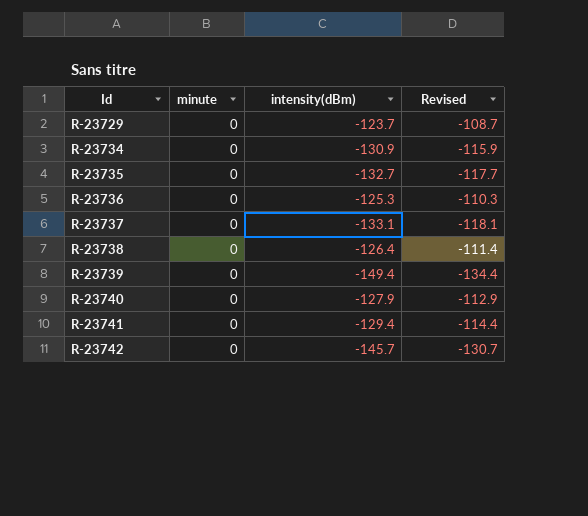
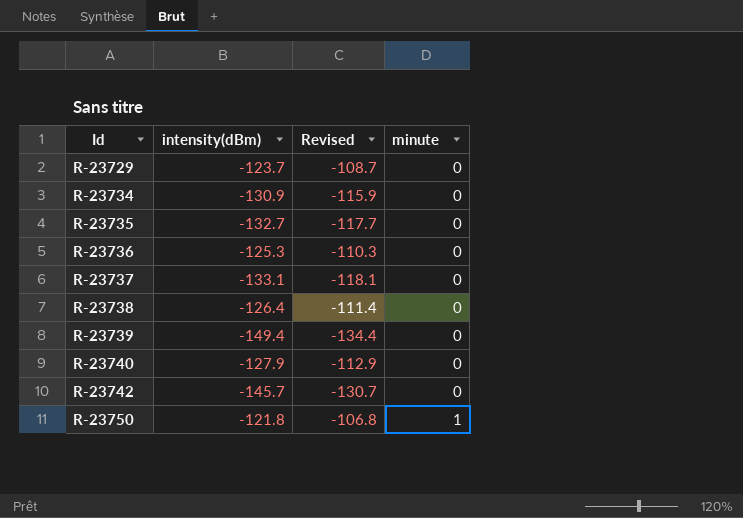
column minute | position: 2 -> 4
row R-23741: 0 | -129.4 | -114.4 -> none
row R-23750: none -> -121.8 | -106.8 | 1

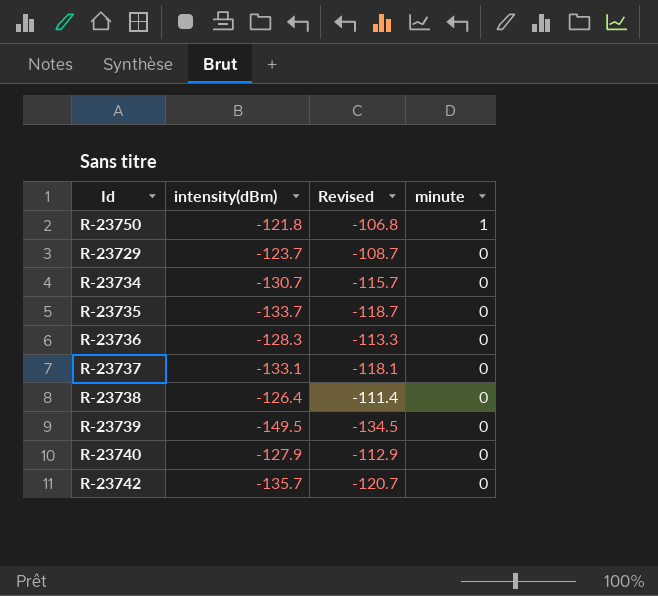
row order: Id ascending -> minute descending
R-23734 | intensity(dBm): -130.9 -> -130.7
R-23734 | Revised: -115.9 -> -115.7
R-23735 | intensity(dBm): -132.7 -> -133.7
R-23735 | Revised: -117.7 -> -118.7
R-23736 | intensity(dBm): -125.3 -> -128.3
R-23736 | Revised: -110.3 -> -113.3
R-23739 | intensity(dBm): -149.4 -> -149.5
R-23739 | Revised: -134.4 -> -134.5
R-23742 | intensity(dBm): -145.7 -> -135.7
R-23742 | Revised: -130.7 -> -120.7

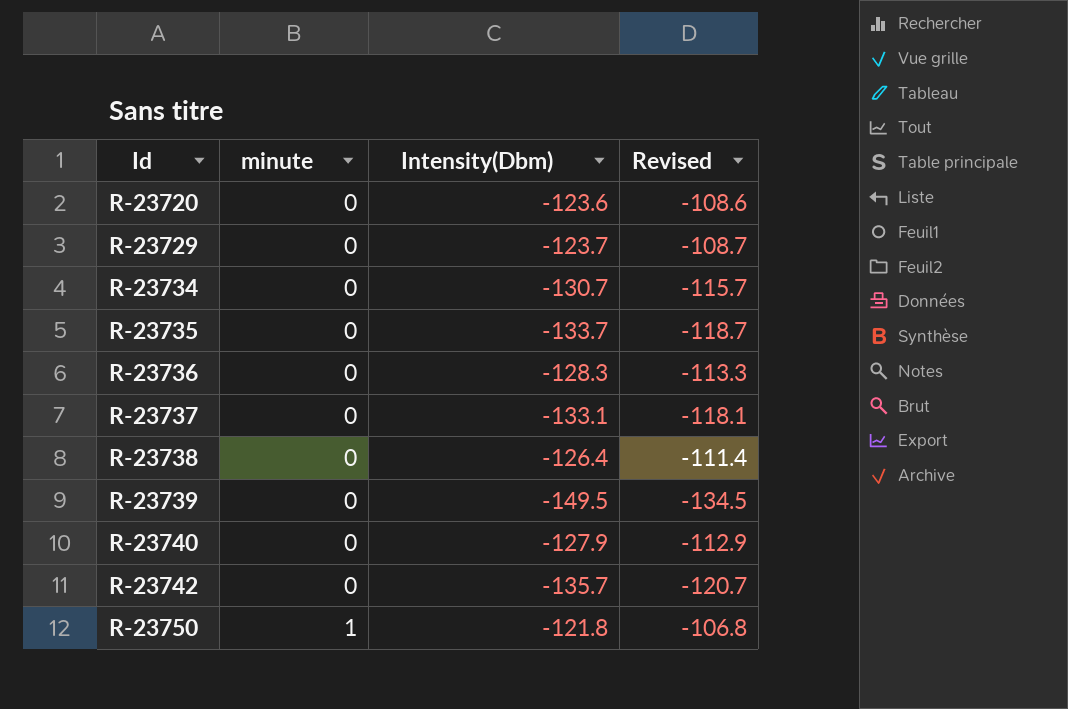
row order: minute descending -> Id ascending
column minute | position: 4 -> 2
column name: intensity(dBm) -> Intensity(Dbm)
row R-23720: none -> 0 | -123.6 | -108.6

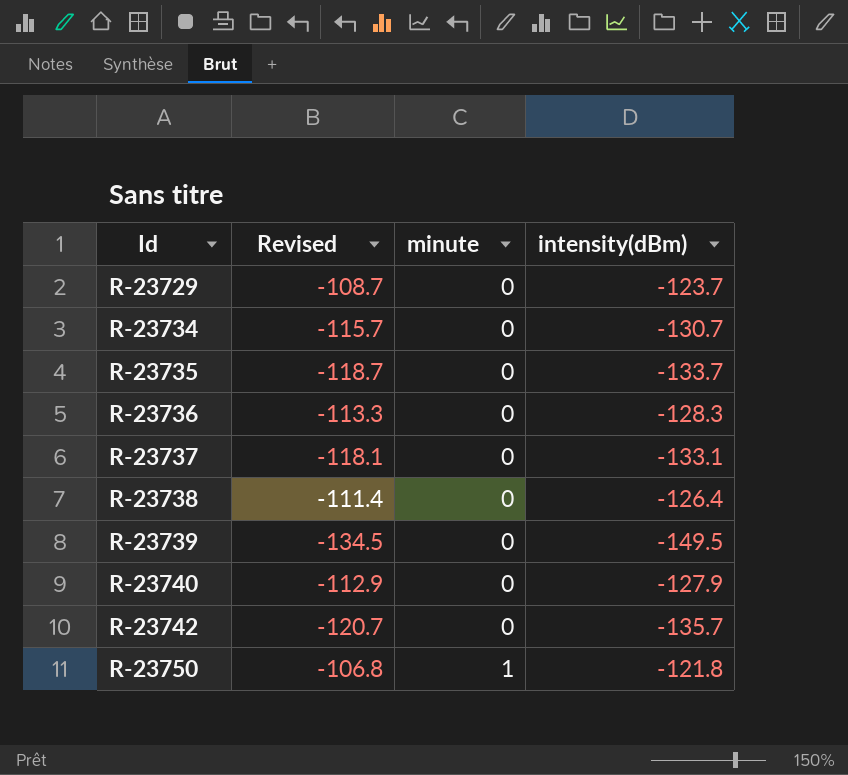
column Revised | position: 4 -> 2
column name: Intensity(Dbm) -> intensity(dBm)
row R-23720: 0 | -123.6 | -108.6 -> none

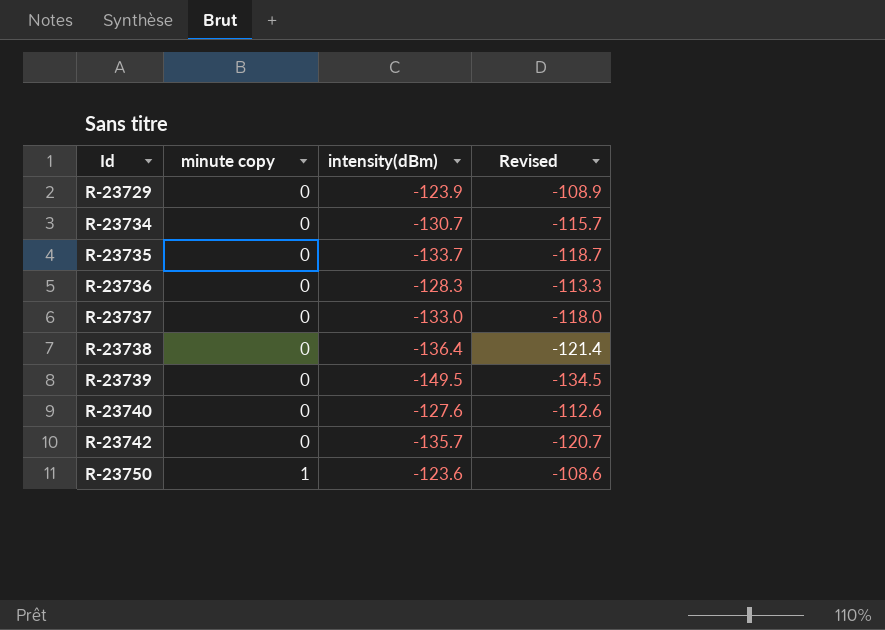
column name: minute -> minute copy
column Revised | position: 2 -> 4
R-23729 | intensity(dBm): -123.7 -> -123.9
R-23729 | Revised: -108.7 -> -108.9
R-23737 | intensity(dBm): -133.1 -> -133.0
R-23737 | Revised: -118.1 -> -118.0
R-23738 | intensity(dBm): -126.4 -> -136.4
R-23738 | Revised: -111.4 -> -121.4
R-23740 | intensity(dBm): -127.9 -> -127.6
R-23740 | Revised: -112.9 -> -112.6
R-23750 | intensity(dBm): -121.8 -> -123.6
R-23750 | Revised: -106.8 -> -108.6

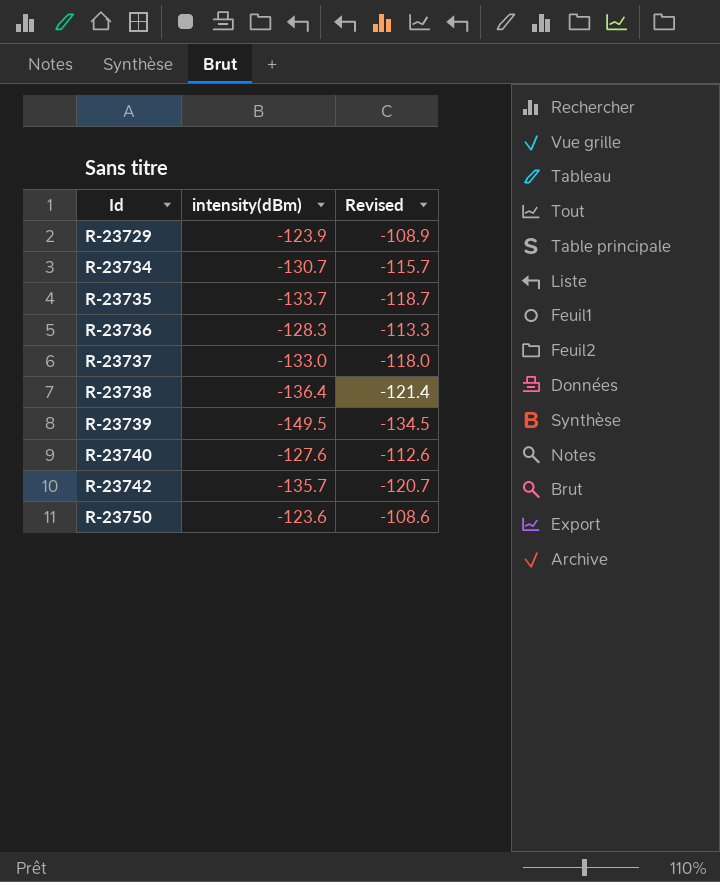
column minute copy | position: 2 -> none

